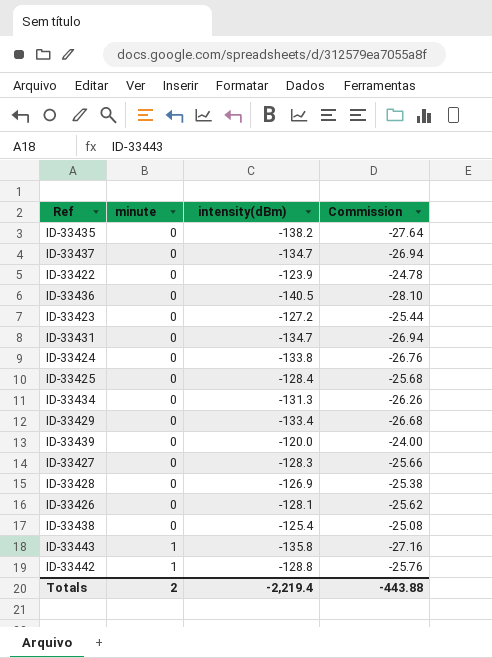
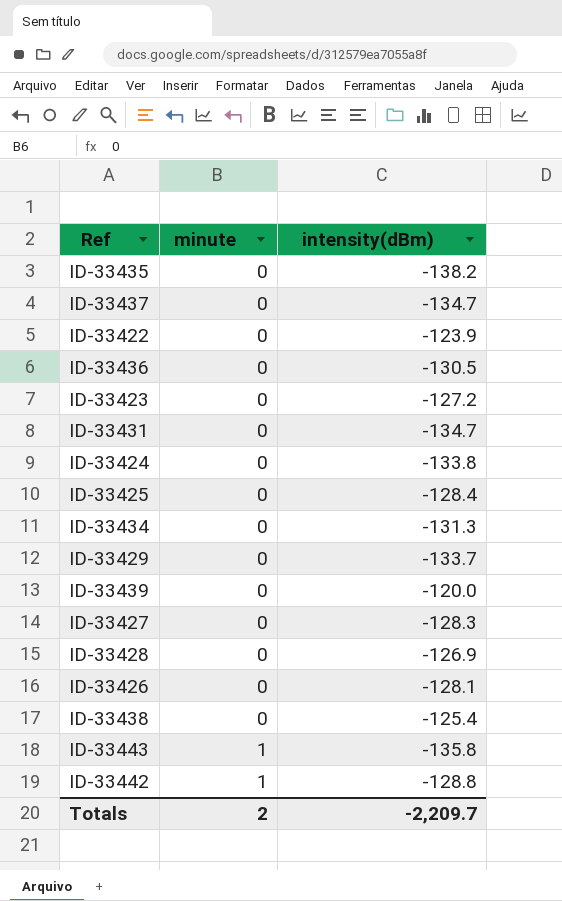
column Commission | formula: [intensity(dBm)] * 0.2 -> none
ID-33436 | intensity(dBm): -140.5 -> -130.5
ID-33429 | intensity(dBm): -133.4 -> -133.7
Totals | intensity(dBm): -2,219.4 -> -2,209.7

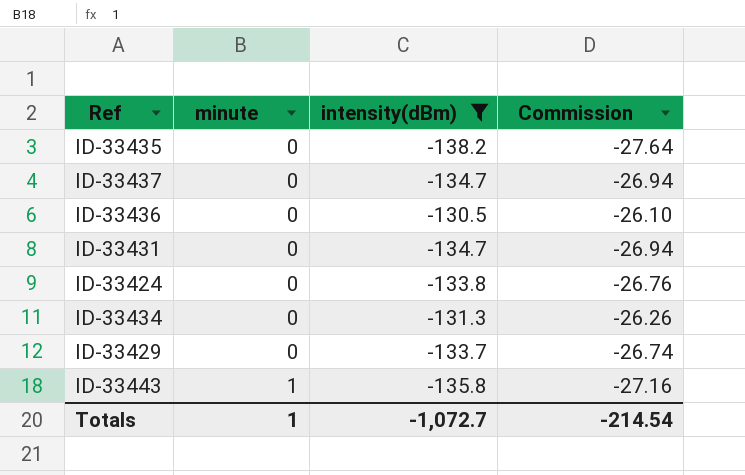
filter: none -> intensity(dBm) <= -130.5
column Commission | formula: none -> [intensity(dBm)] * 0.2
Totals | minute: 2 -> 1
Totals | intensity(dBm): -2,209.7 -> -1,072.7

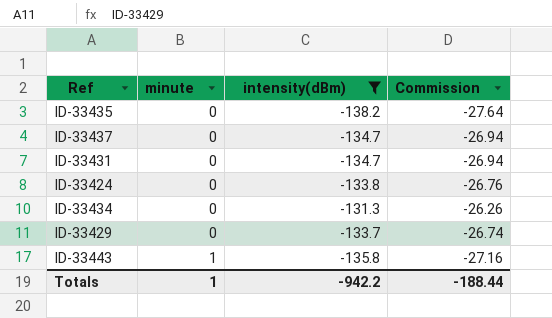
row ID-33436: 0 | -130.5 | -26.10 -> none
Totals | intensity(dBm): -1,072.7 -> -942.2
Totals | Commission: -214.54 -> -188.44

